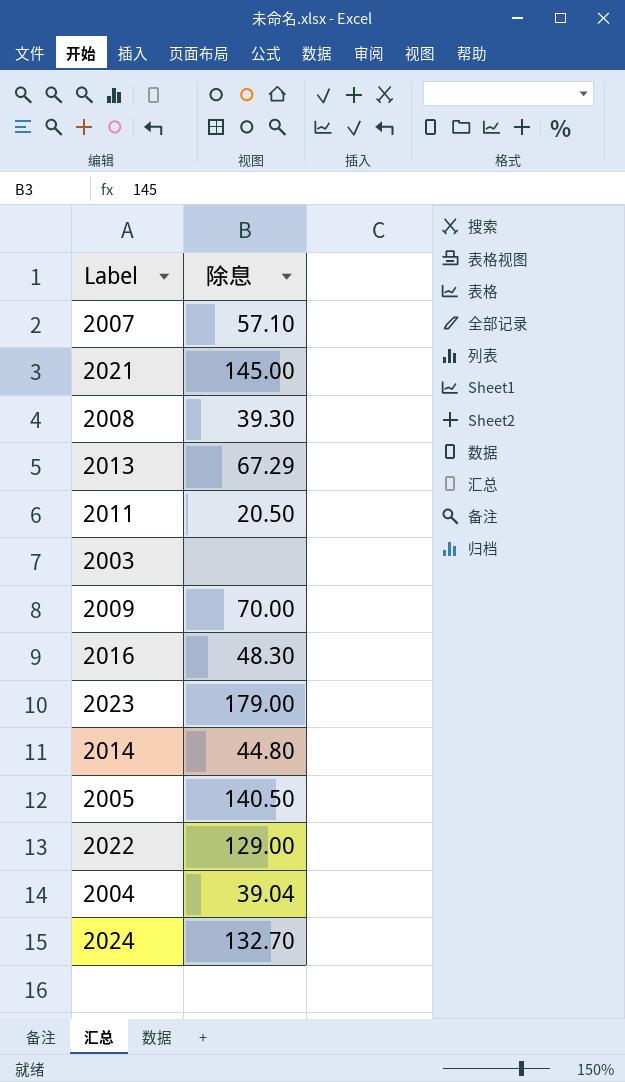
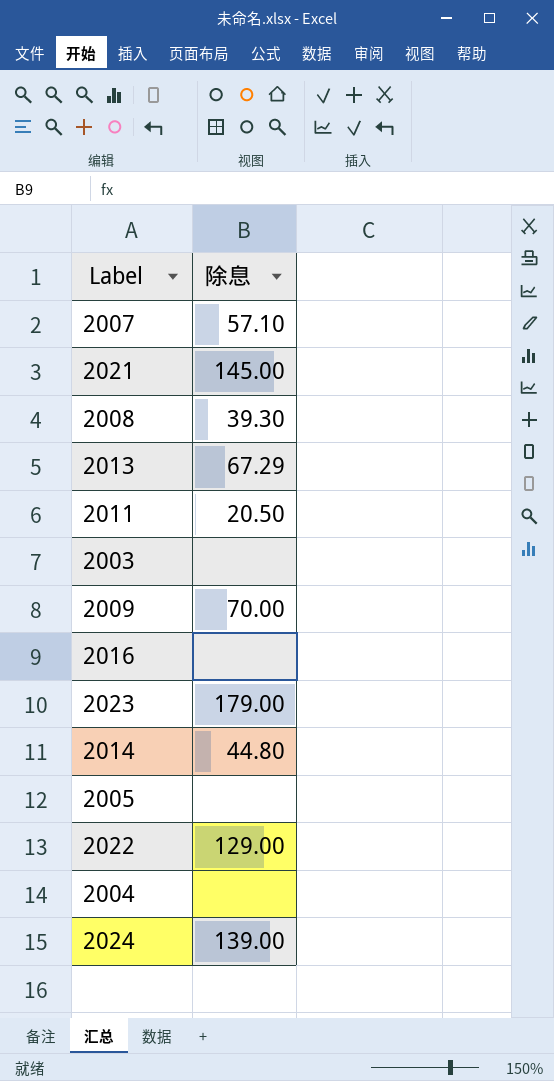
2016 | 除息: 48.30 -> none
2005 | 除息: 140.50 -> none
2004 | 除息: 39.04 -> none
2024 | 除息: 132.70 -> 139.00

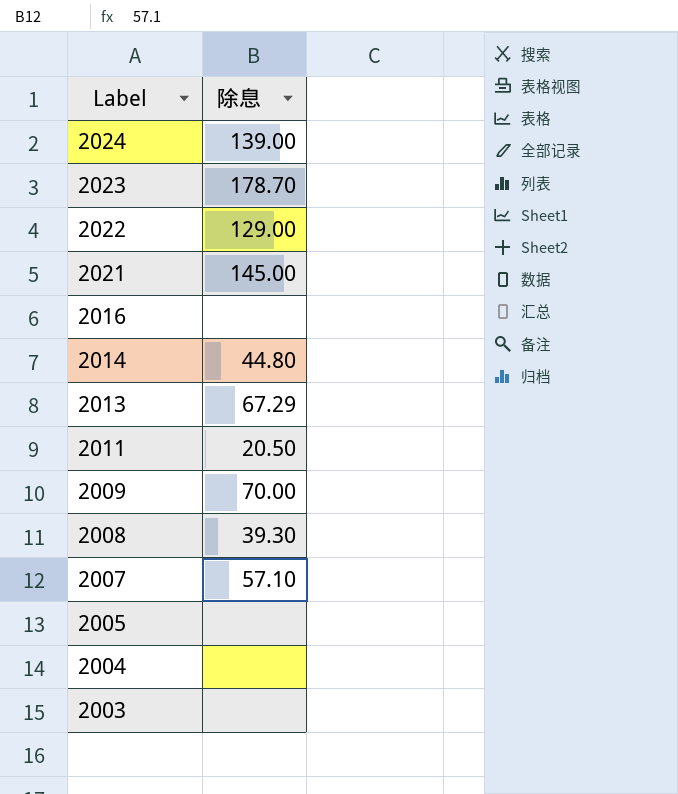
row order: none -> Label descending
2023 | 除息: 179.00 -> 178.70

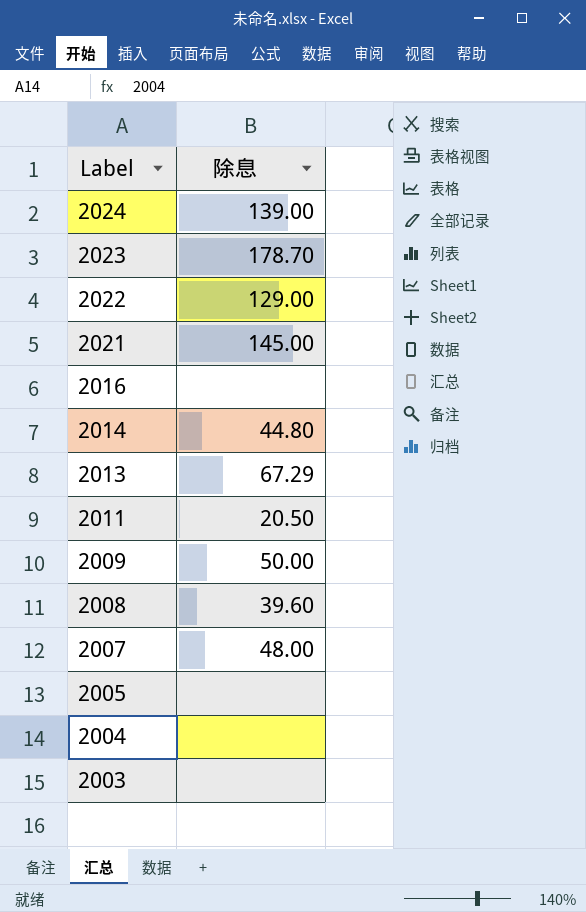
2009 | 除息: 70.00 -> 50.00
2008 | 除息: 39.30 -> 39.60
2007 | 除息: 57.10 -> 48.00

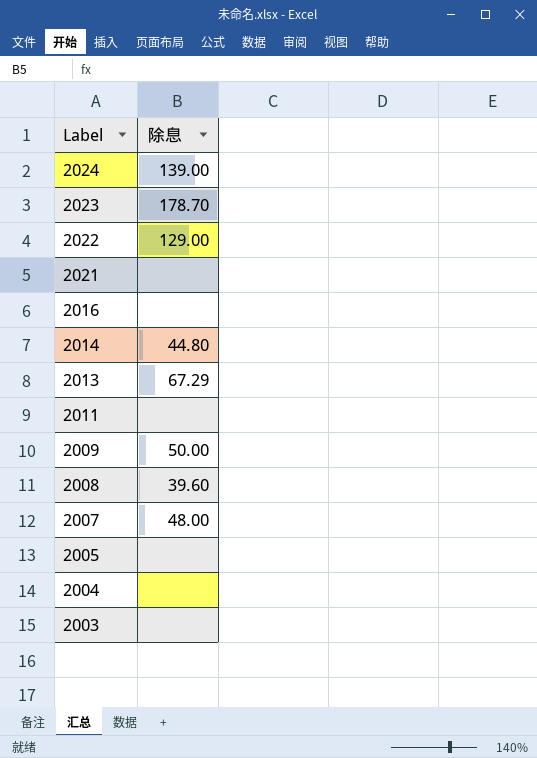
2021 | 除息: 145.00 -> none
2011 | 除息: 20.50 -> none

